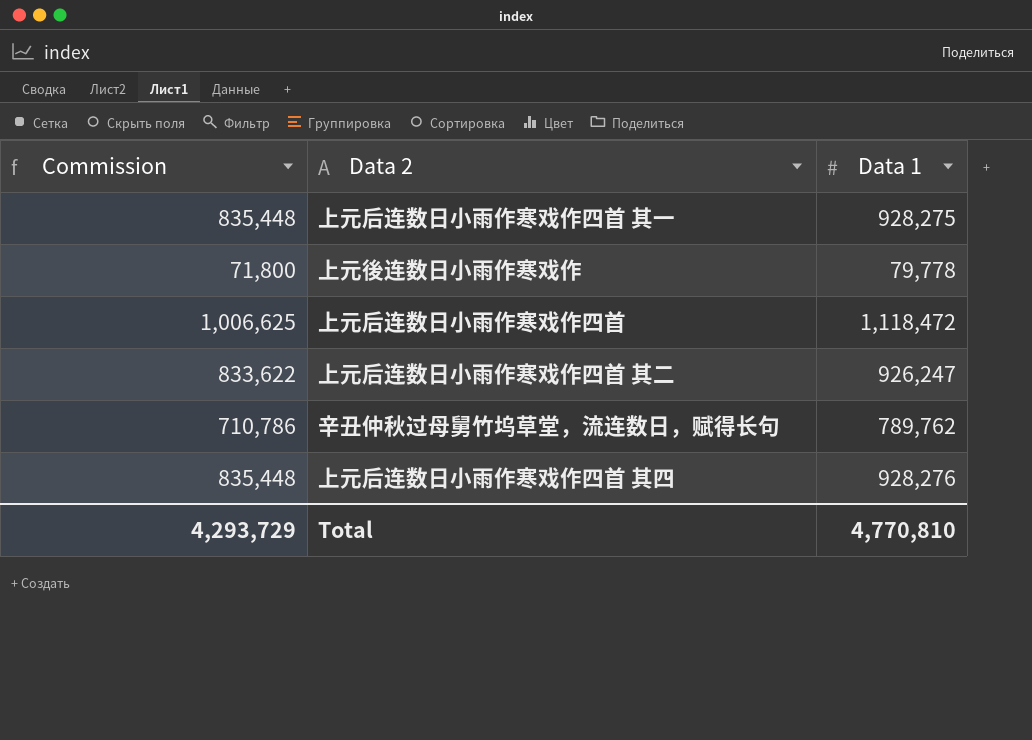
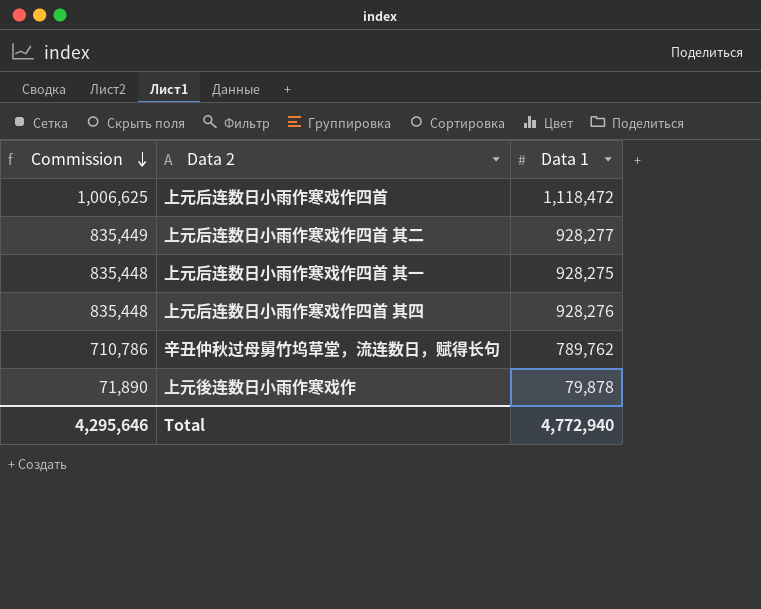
row order: none -> Commission descending
上元后连数日小雨作寒戏作四首 其二 | Commission: 833,622 -> 835,449
上元后连数日小雨作寒戏作四首 其二 | Data 1: 926,247 -> 928,277
上元後连数日小雨作寒戏作 | Commission: 71,800 -> 71,890
上元後连数日小雨作寒戏作 | Data 1: 79,778 -> 79,878
Total | Commission: 4,293,729 -> 4,295,646
Total | Data 1: 4,770,810 -> 4,772,940

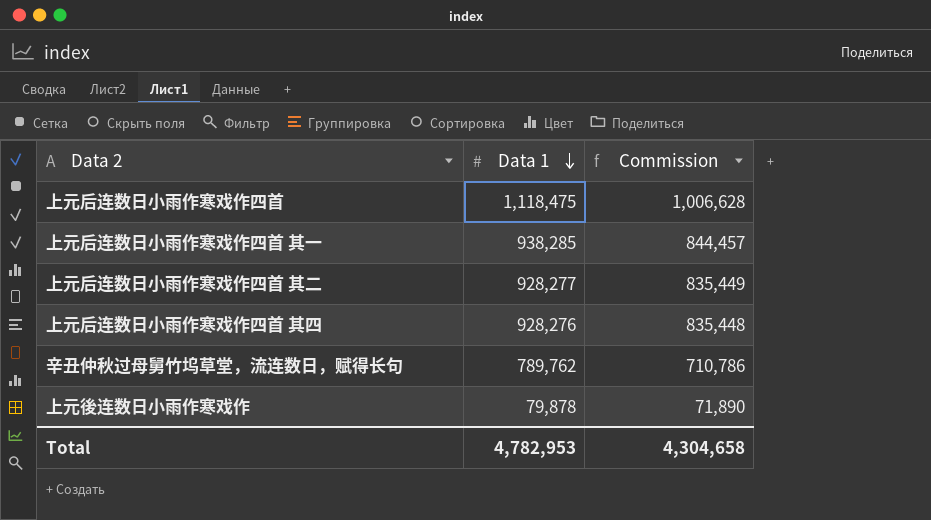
row order: Commission descending -> Data 1 descending
column Commission | position: 1 -> 3
上元后连数日小雨作寒戏作四首 | Data 1: 1,118,472 -> 1,118,475
上元后连数日小雨作寒戏作四首 | Commission: 1,006,625 -> 1,006,628
上元后连数日小雨作寒戏作四首 其一 | Data 1: 928,275 -> 938,285
上元后连数日小雨作寒戏作四首 其一 | Commission: 835,448 -> 844,457
Total | Data 1: 4,772,940 -> 4,782,953
Total | Commission: 4,295,646 -> 4,304,658

